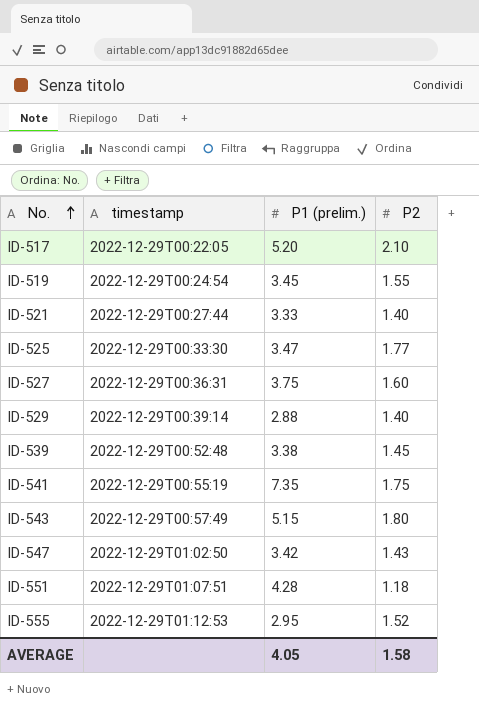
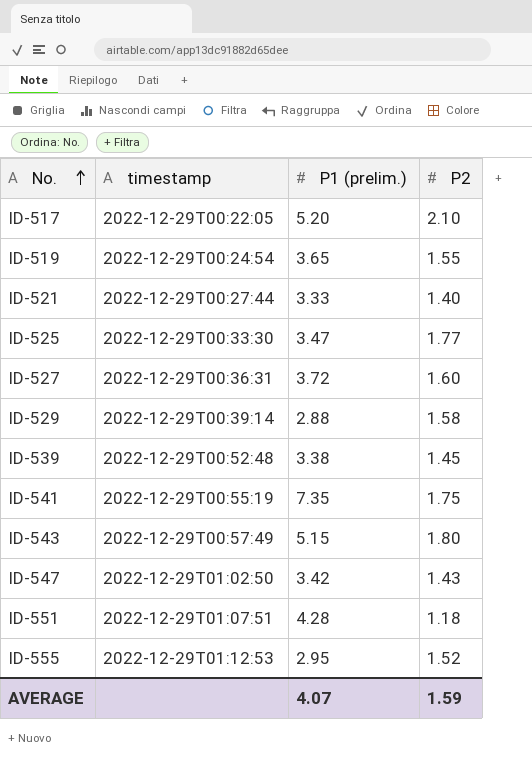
ID-519 | P1 (prelim.): 3.45 -> 3.65
ID-527 | P1 (prelim.): 3.75 -> 3.72
ID-529 | P2: 1.40 -> 1.58
AVERAGE | P1 (prelim.): 4.05 -> 4.07
AVERAGE | P2: 1.58 -> 1.59

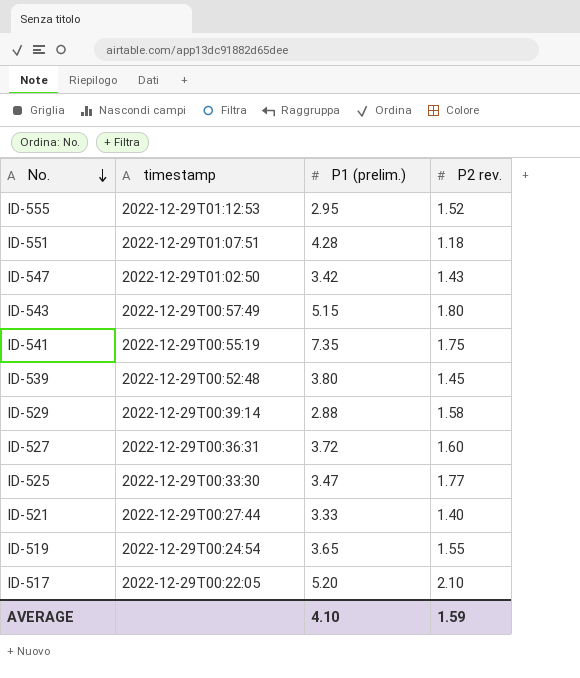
row order: No. ascending -> No. descending
column name: P2 -> P2 rev.
ID-539 | P1 (prelim.): 3.38 -> 3.80
AVERAGE | P1 (prelim.): 4.07 -> 4.10

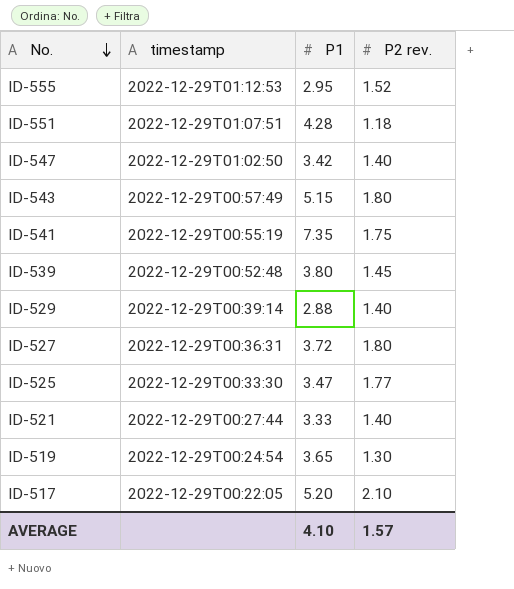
column name: P1 (prelim.) -> P1
ID-547 | P2 rev.: 1.43 -> 1.40
ID-529 | P2 rev.: 1.58 -> 1.40
ID-527 | P2 rev.: 1.60 -> 1.80
ID-519 | P2 rev.: 1.55 -> 1.30
AVERAGE | P2 rev.: 1.59 -> 1.57

